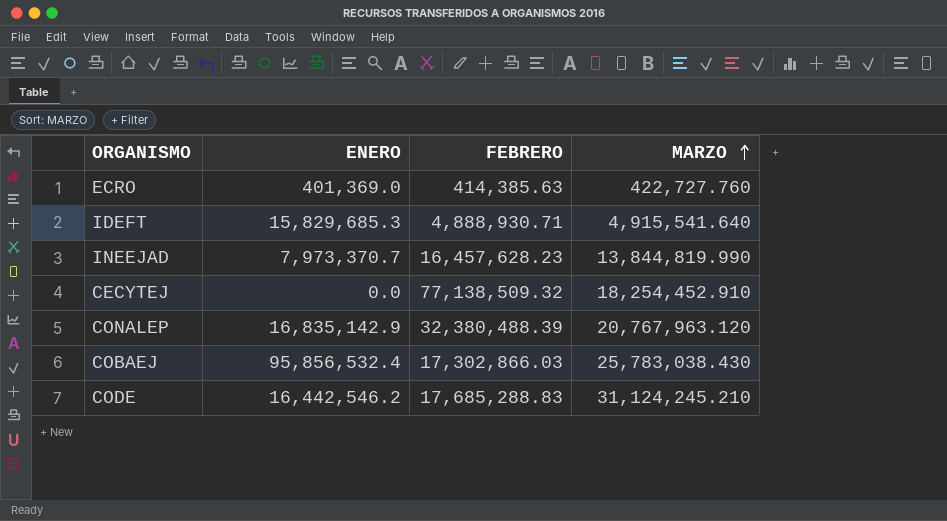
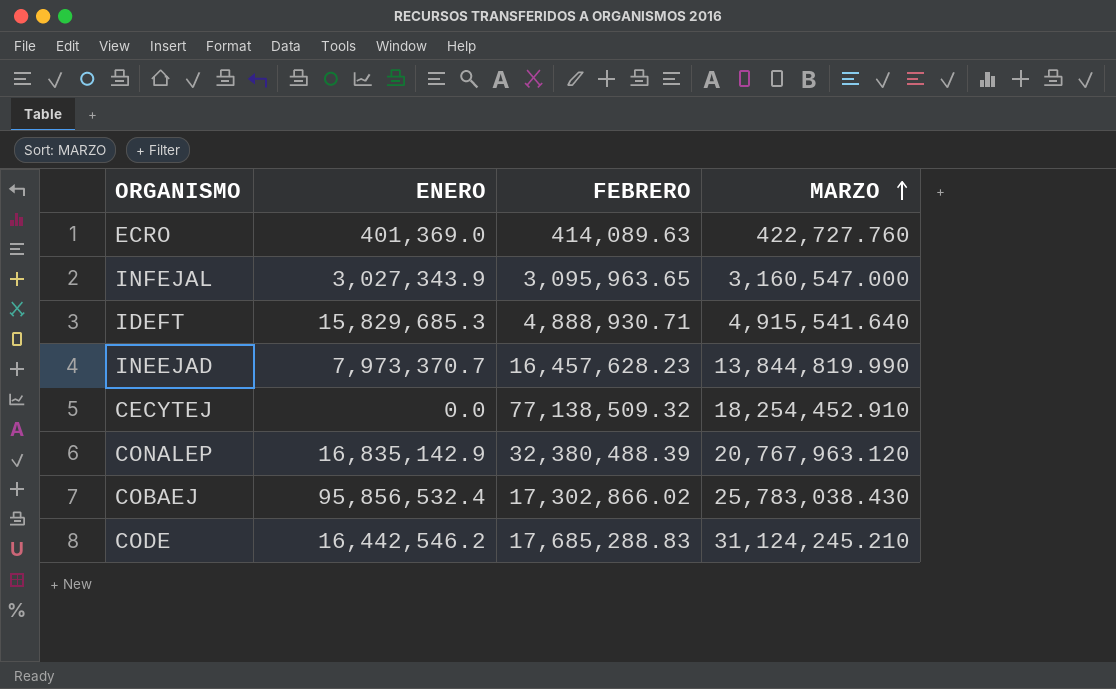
ECRO | FEBRERO: 414,385.63 -> 414,089.63
row INFEJAL: none -> 3,027,343.9 | 3,095,963.65 | 3,160,547.000
COBAEJ | FEBRERO: 17,302,866.03 -> 17,302,866.02

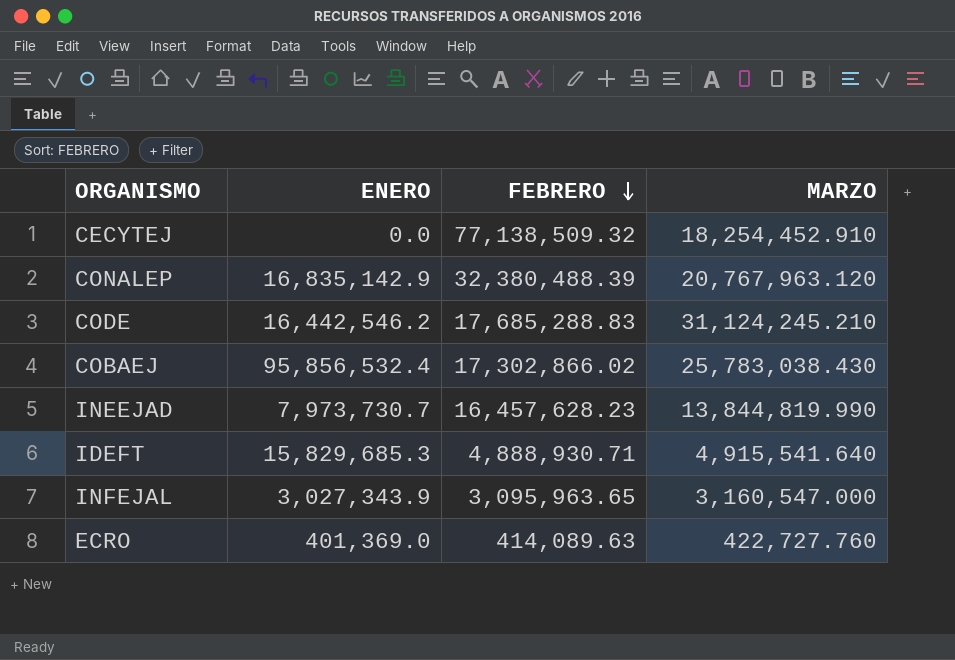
row order: MARZO ascending -> FEBRERO descending
INEEJAD | ENERO: 7,973,370.7 -> 7,973,730.7

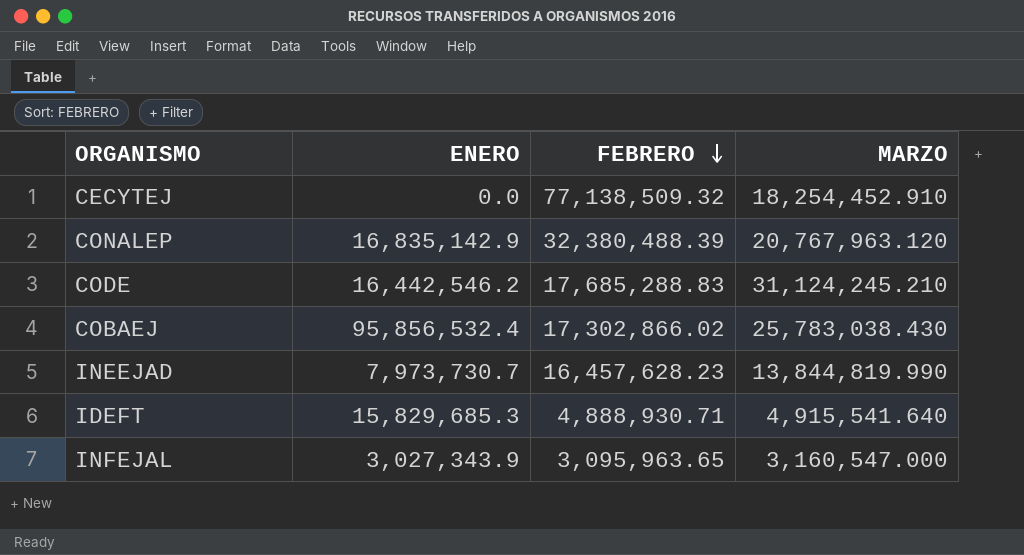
row ECRO: 401,369.0 | 414,089.63 | 422,727.760 -> none

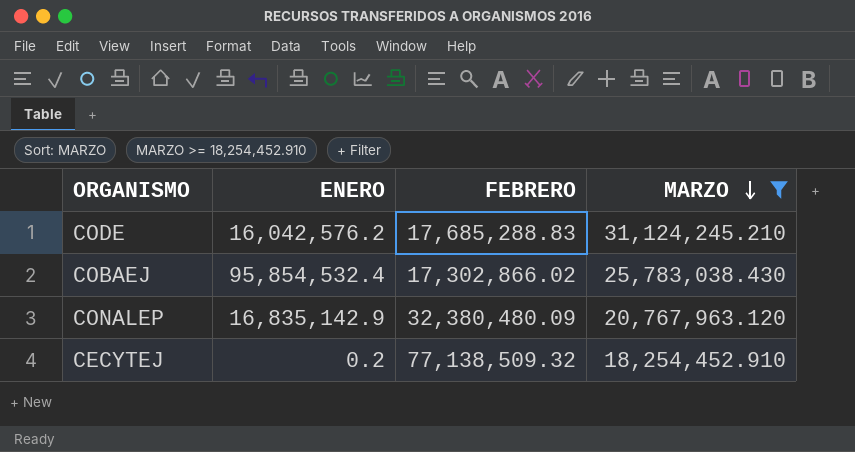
filter: none -> MARZO >= 18,254,452.910
row order: FEBRERO descending -> MARZO descending
CODE | ENERO: 16,442,546.2 -> 16,042,576.2
COBAEJ | ENERO: 95,856,532.4 -> 95,854,532.4
CONALEP | FEBRERO: 32,380,488.39 -> 32,380,480.09
CECYTEJ | ENERO: 0.0 -> 0.2

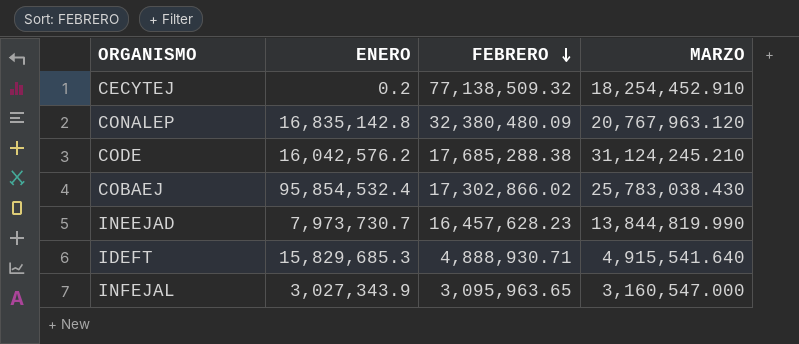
filter: MARZO >= 18,254,452.910 -> none
row order: MARZO descending -> FEBRERO descending
CONALEP | ENERO: 16,835,142.9 -> 16,835,142.8
CODE | FEBRERO: 17,685,288.83 -> 17,685,288.38

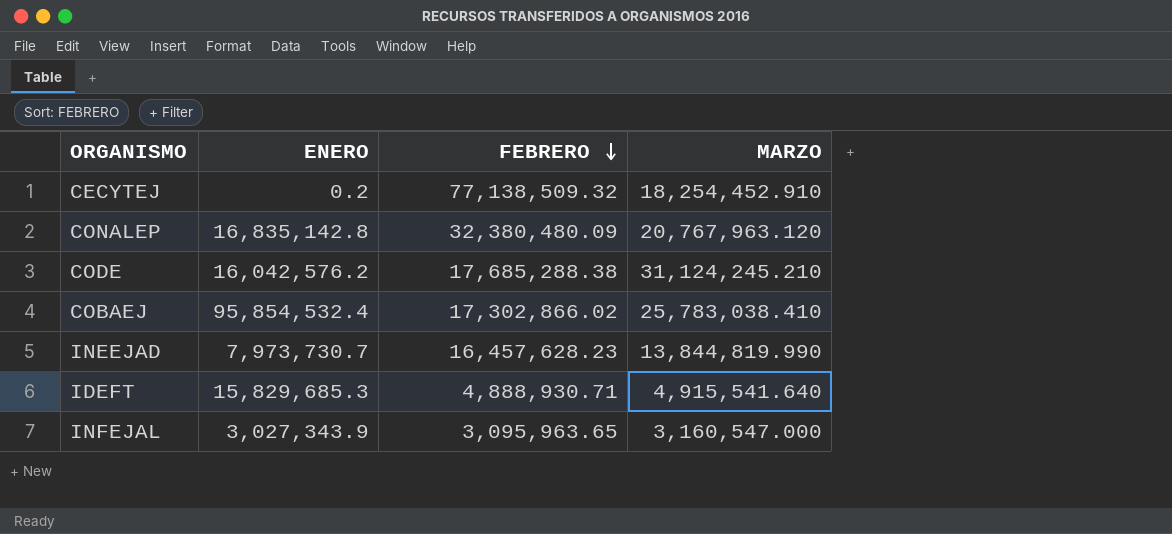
COBAEJ | MARZO: 25,783,038.430 -> 25,783,038.410

